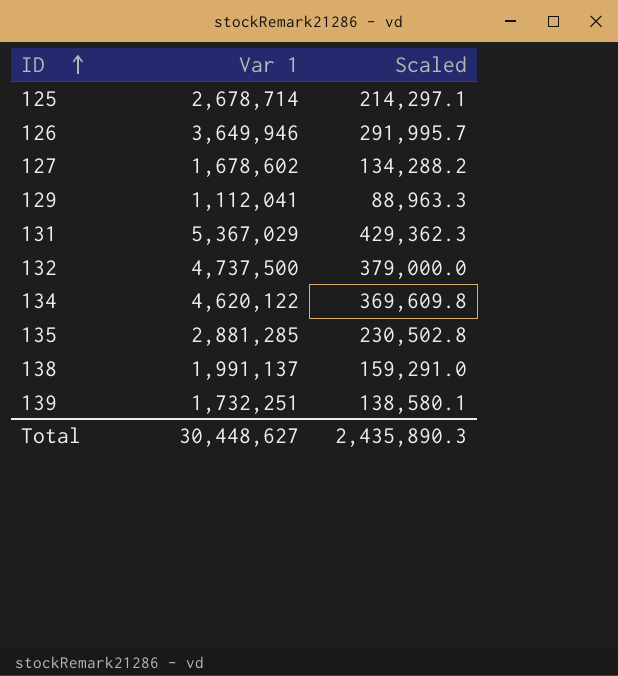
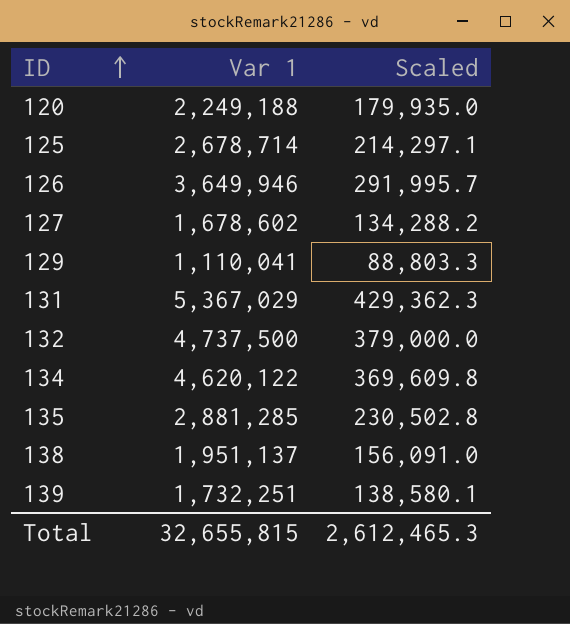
row 120: none -> 2,249,188 | 179,935.0
129 | Var 1: 1,112,041 -> 1,110,041
129 | Scaled: 88,963.3 -> 88,803.3
138 | Var 1: 1,991,137 -> 1,951,137
138 | Scaled: 159,291.0 -> 156,091.0
Total | Var 1: 30,448,627 -> 32,655,815
Total | Scaled: 2,435,890.3 -> 2,612,465.3

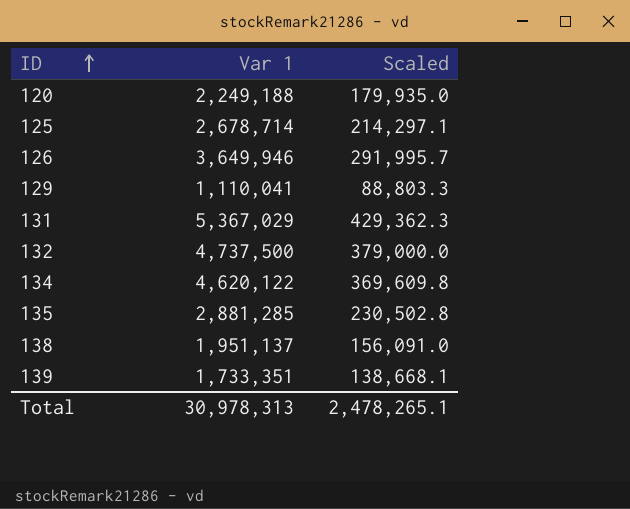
row 127: 1,678,602 | 134,288.2 -> none
139 | Var 1: 1,732,251 -> 1,733,351
139 | Scaled: 138,580.1 -> 138,668.1
Total | Var 1: 32,655,815 -> 30,978,313
Total | Scaled: 2,612,465.3 -> 2,478,265.1

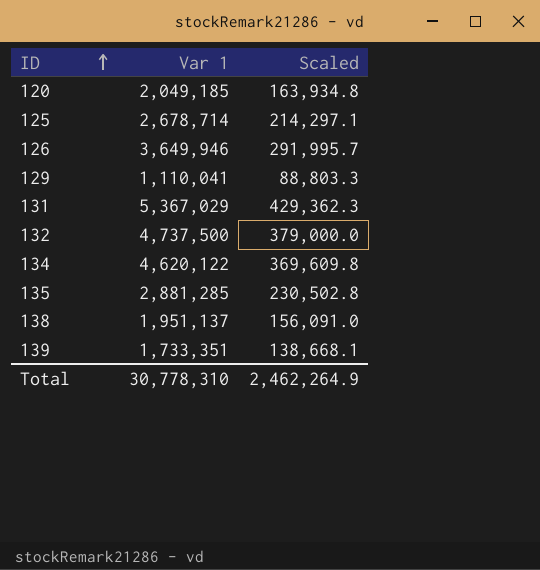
120 | Var 1: 2,249,188 -> 2,049,185
120 | Scaled: 179,935.0 -> 163,934.8
Total | Var 1: 30,978,313 -> 30,778,310
Total | Scaled: 2,478,265.1 -> 2,462,264.9

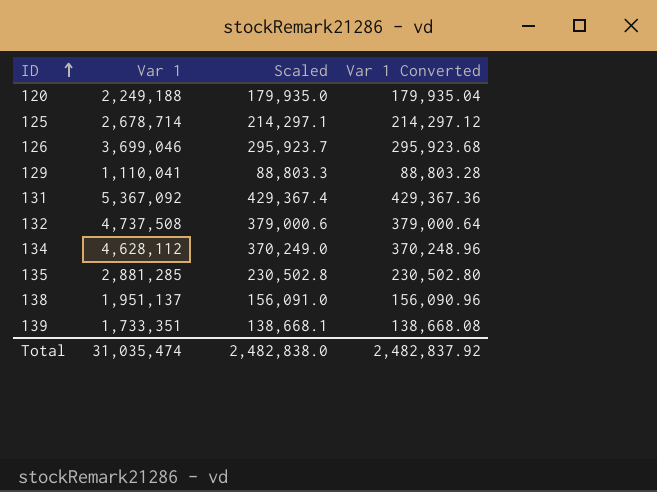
column Var 1 Converted | formula: none -> [Var 1] * 0.08
120 | Var 1: 2,049,185 -> 2,249,188
120 | Scaled: 163,934.8 -> 179,935.0
126 | Var 1: 3,649,946 -> 3,699,046
126 | Scaled: 291,995.7 -> 295,923.7
131 | Var 1: 5,367,029 -> 5,367,092
131 | Scaled: 429,362.3 -> 429,367.4
132 | Var 1: 4,737,500 -> 4,737,508
132 | Scaled: 379,000.0 -> 379,000.6
134 | Var 1: 4,620,122 -> 4,628,112
134 | Scaled: 369,609.8 -> 370,249.0
Total | Var 1: 30,778,310 -> 31,035,474
Total | Scaled: 2,462,264.9 -> 2,482,838.0

